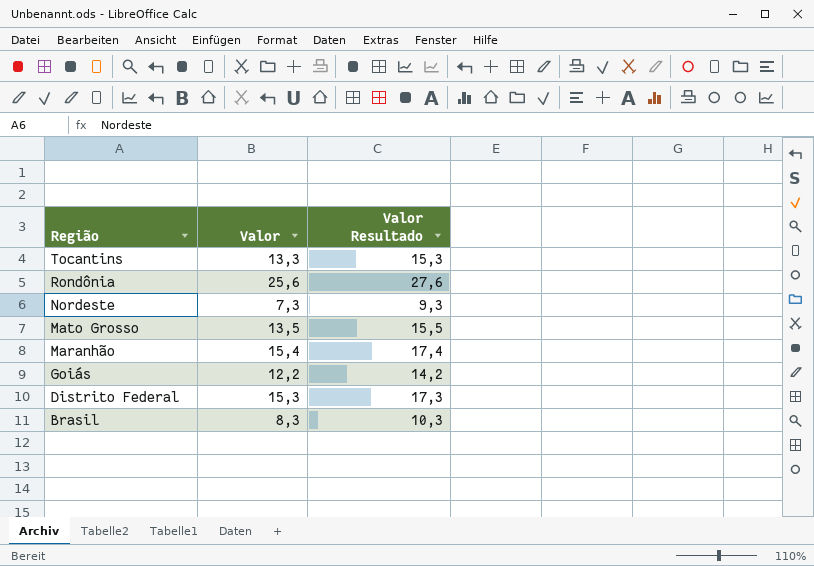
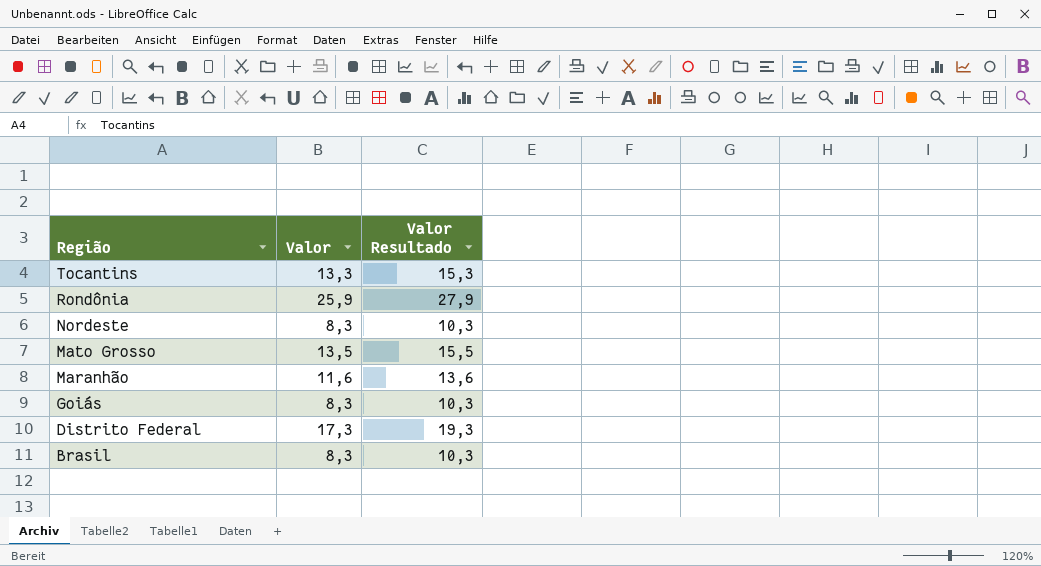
Rondônia | Valor: 25,6 -> 25,9
Rondônia | Valor Resultado: 27,6 -> 27,9
Nordeste | Valor: 7,3 -> 8,3
Nordeste | Valor Resultado: 9,3 -> 10,3
Maranhão | Valor: 15,4 -> 11,6
Maranhão | Valor Resultado: 17,4 -> 13,6
Goiás | Valor: 12,2 -> 8,3
Goiás | Valor Resultado: 14,2 -> 10,3
Distrito Federal | Valor: 15,3 -> 17,3
Distrito Federal | Valor Resultado: 17,3 -> 19,3

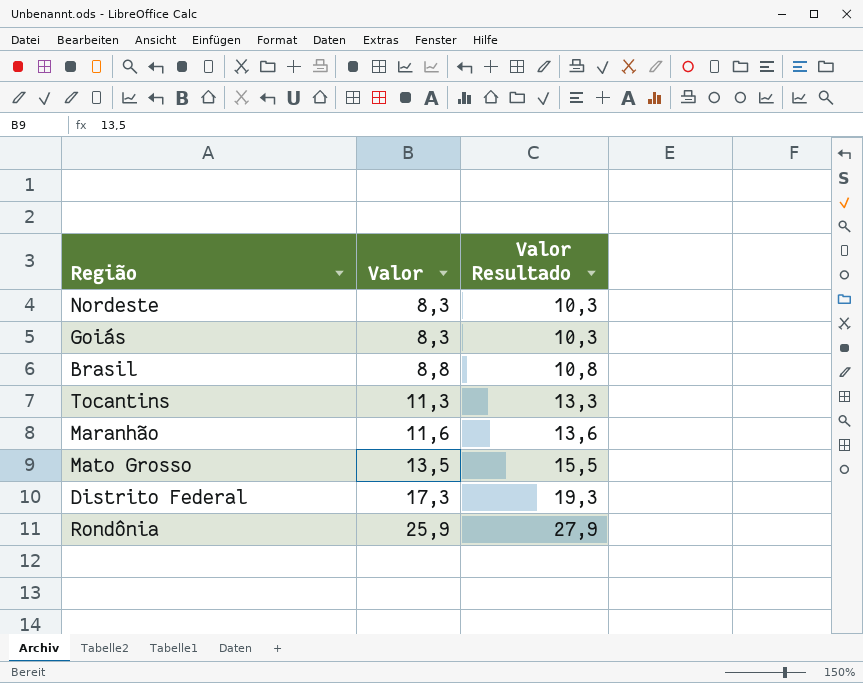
row order: Região descending -> Valor ascending
Brasil | Valor: 8,3 -> 8,8
Brasil | Valor Resultado: 10,3 -> 10,8
Tocantins | Valor: 13,3 -> 11,3
Tocantins | Valor Resultado: 15,3 -> 13,3

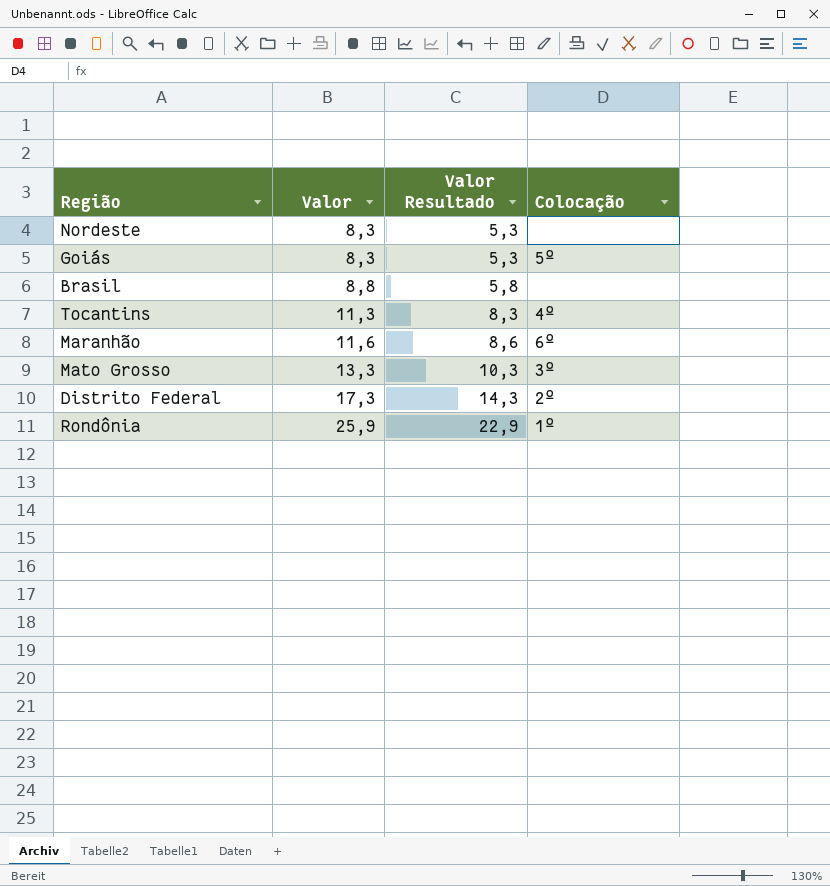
column Valor Resultado | formula: [Valor] + 2 -> [Valor] - 3
column Colocação | position: none -> 4
Mato Grosso | Valor: 13,5 -> 13,3

